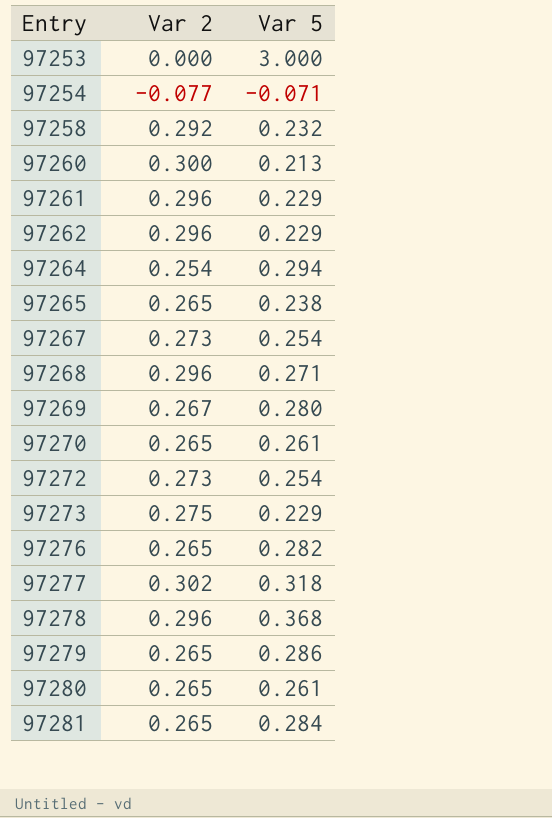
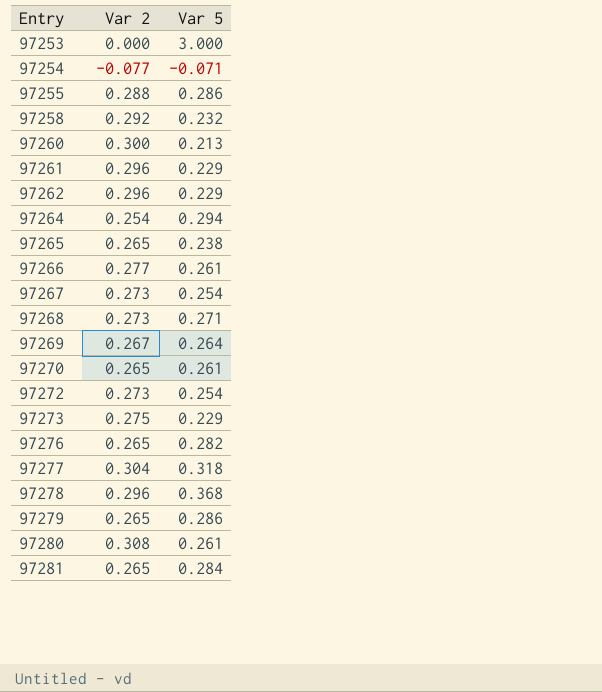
row 97255: none -> 0.288 | 0.286
row 97266: none -> 0.277 | 0.261
97268 | Var 2: 0.296 -> 0.273
97269 | Var 5: 0.280 -> 0.264
97277 | Var 2: 0.302 -> 0.304
97280 | Var 2: 0.265 -> 0.308

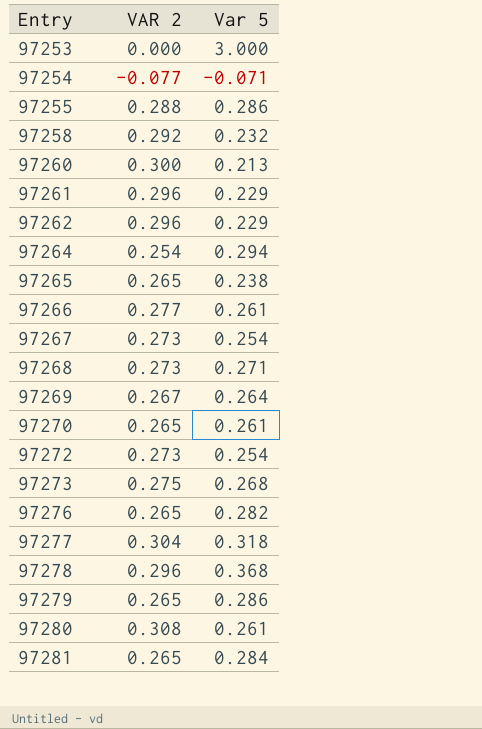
column name: Var 2 -> VAR 2
97273 | Var 5: 0.229 -> 0.268

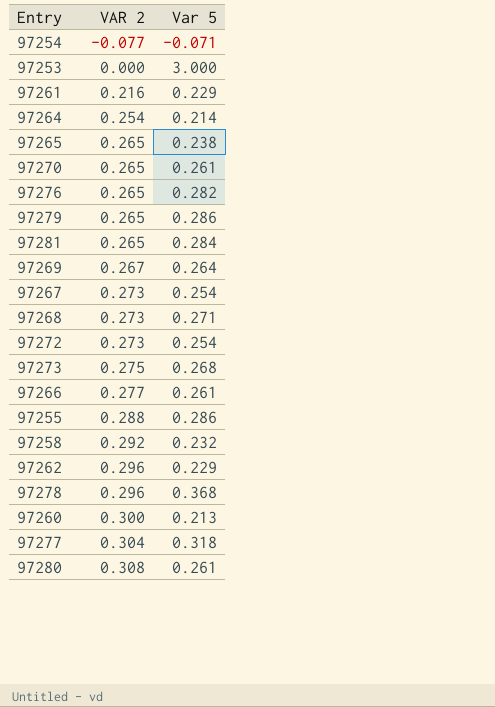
row order: Entry ascending -> VAR 2 ascending
97261 | VAR 2: 0.296 -> 0.216
97264 | Var 5: 0.294 -> 0.214

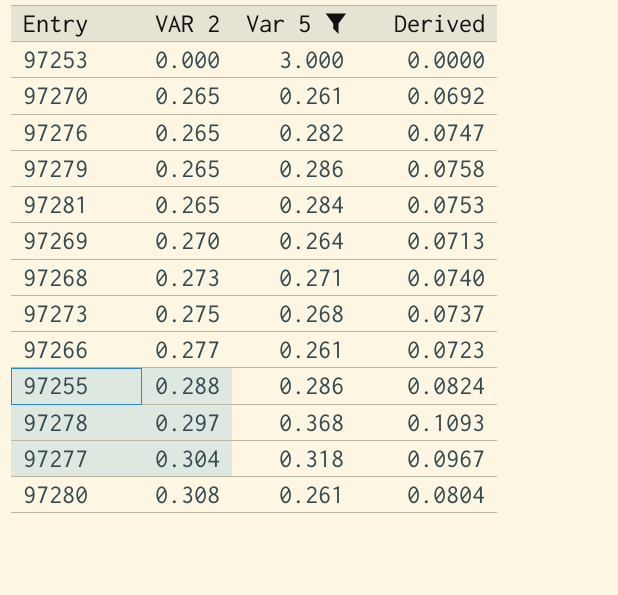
filter: none -> Var 5 >= 0.261
column Derived | formula: none -> [VAR 2] * [Var 5]
97269 | VAR 2: 0.267 -> 0.270
97278 | VAR 2: 0.296 -> 0.297

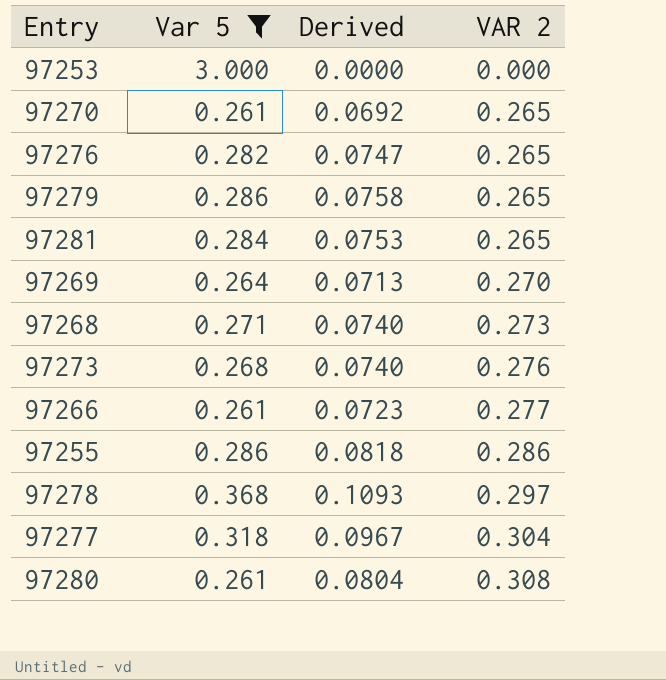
column VAR 2 | position: 2 -> 4
97273 | Derived: 0.0737 -> 0.0740
97273 | VAR 2: 0.275 -> 0.276
97255 | Derived: 0.0824 -> 0.0818
97255 | VAR 2: 0.288 -> 0.286

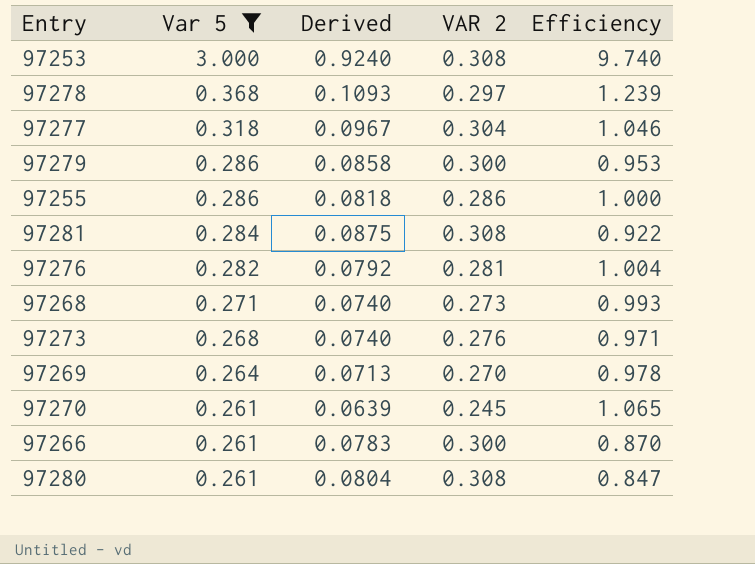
row order: VAR 2 ascending -> Var 5 descending
column Efficiency | formula: none -> [Var 5] / [VAR 2]
97253 | Derived: 0.0000 -> 0.9240
97253 | VAR 2: 0.000 -> 0.308
97279 | Derived: 0.0758 -> 0.0858
97279 | VAR 2: 0.265 -> 0.300
97281 | Derived: 0.0753 -> 0.0875
97281 | VAR 2: 0.265 -> 0.308
97276 | Derived: 0.0747 -> 0.0792
97276 | VAR 2: 0.265 -> 0.281
97270 | Derived: 0.0692 -> 0.0639
97270 | VAR 2: 0.265 -> 0.245
97266 | Derived: 0.0723 -> 0.0783
97266 | VAR 2: 0.277 -> 0.300

